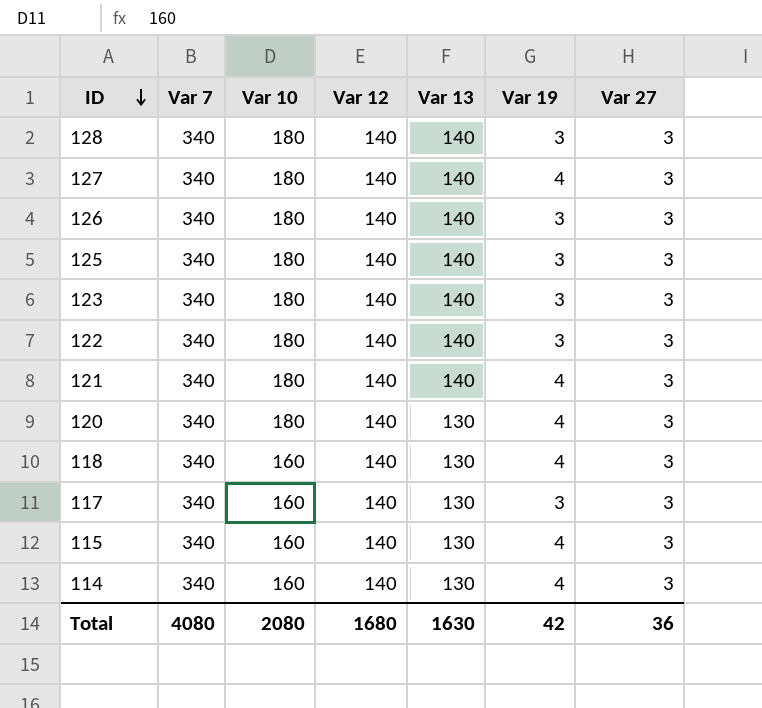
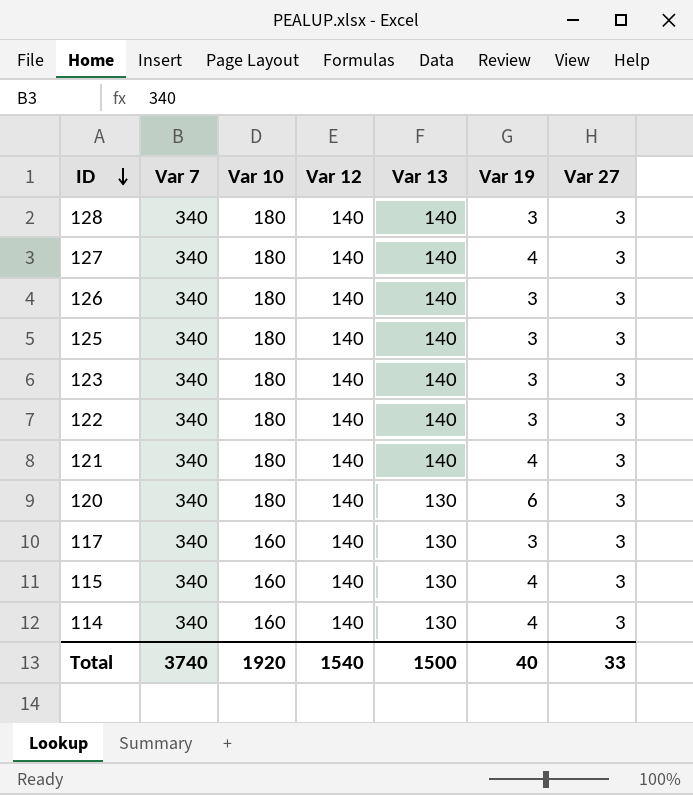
row 118: 340 | 160 | 140 | 130 | 4 | 3 -> none
120 | Var 19: 4 -> 6
Total | Var 7: 4080 -> 3740
Total | Var 10: 2080 -> 1920
Total | Var 12: 1680 -> 1540
Total | Var 13: 1630 -> 1500
Total | Var 19: 42 -> 40
Total | Var 27: 36 -> 33

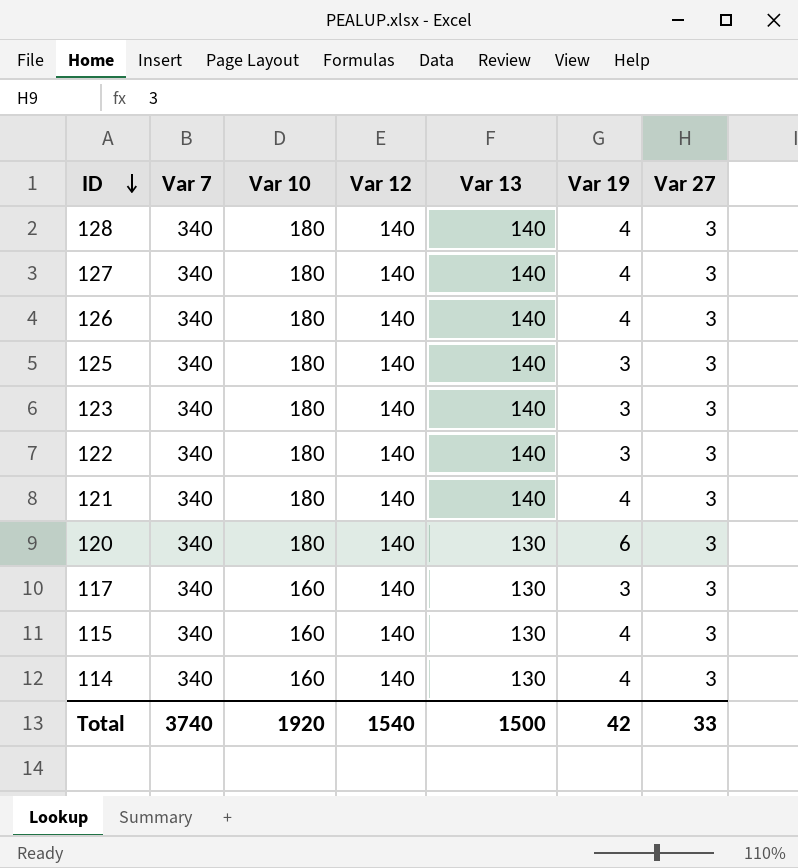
128 | Var 19: 3 -> 4
126 | Var 19: 3 -> 4
Total | Var 19: 40 -> 42

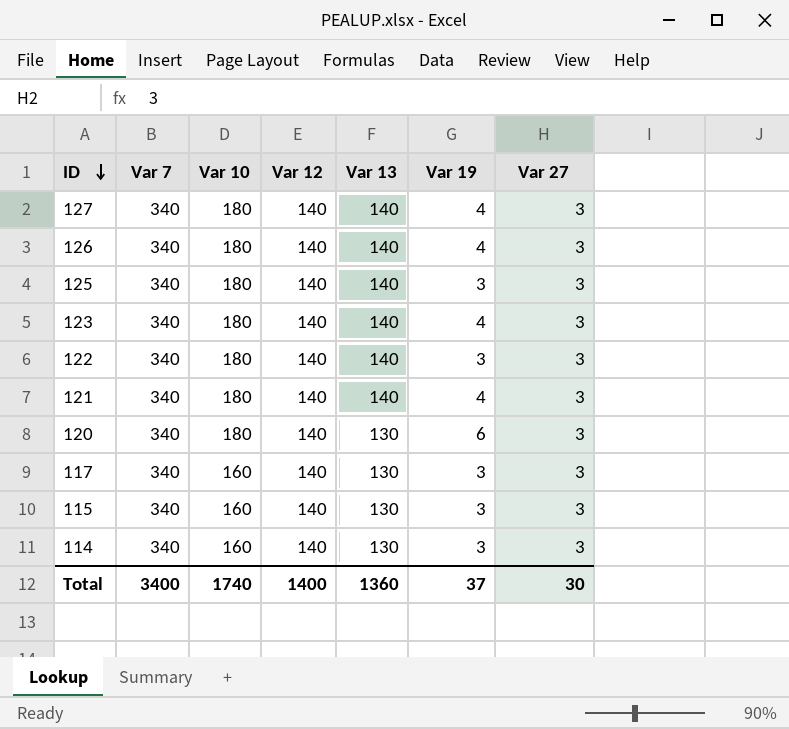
row 128: 340 | 180 | 140 | 140 | 4 | 3 -> none
123 | Var 19: 3 -> 4
115 | Var 19: 4 -> 3
114 | Var 19: 4 -> 3
Total | Var 7: 3740 -> 3400
Total | Var 10: 1920 -> 1740
Total | Var 12: 1540 -> 1400
Total | Var 13: 1500 -> 1360
Total | Var 19: 42 -> 37
Total | Var 27: 33 -> 30

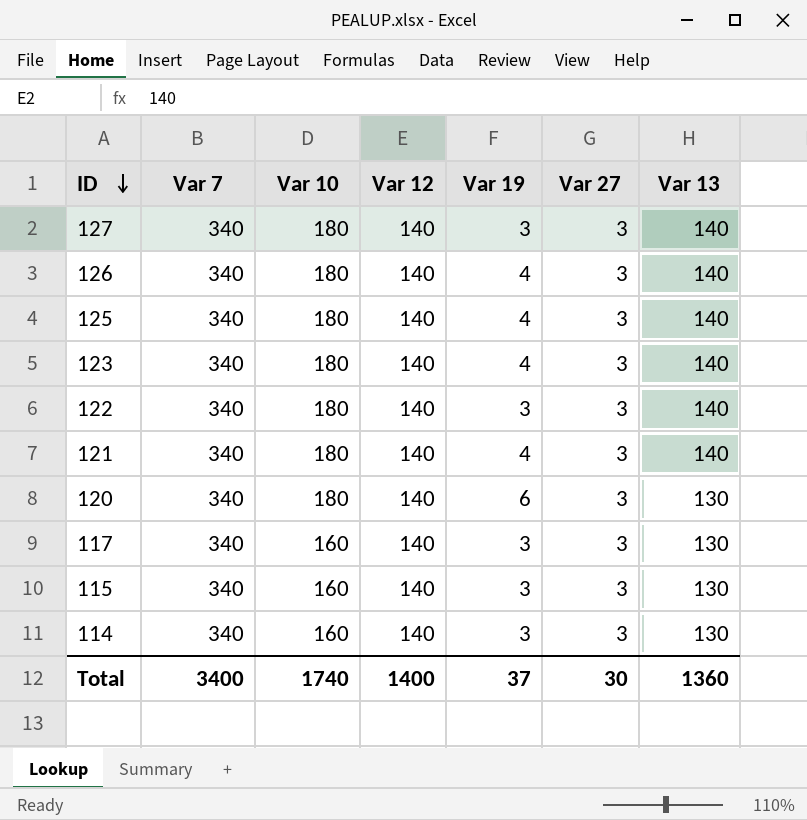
column Var 13 | position: 5 -> 7
127 | Var 19: 4 -> 3
125 | Var 19: 3 -> 4

